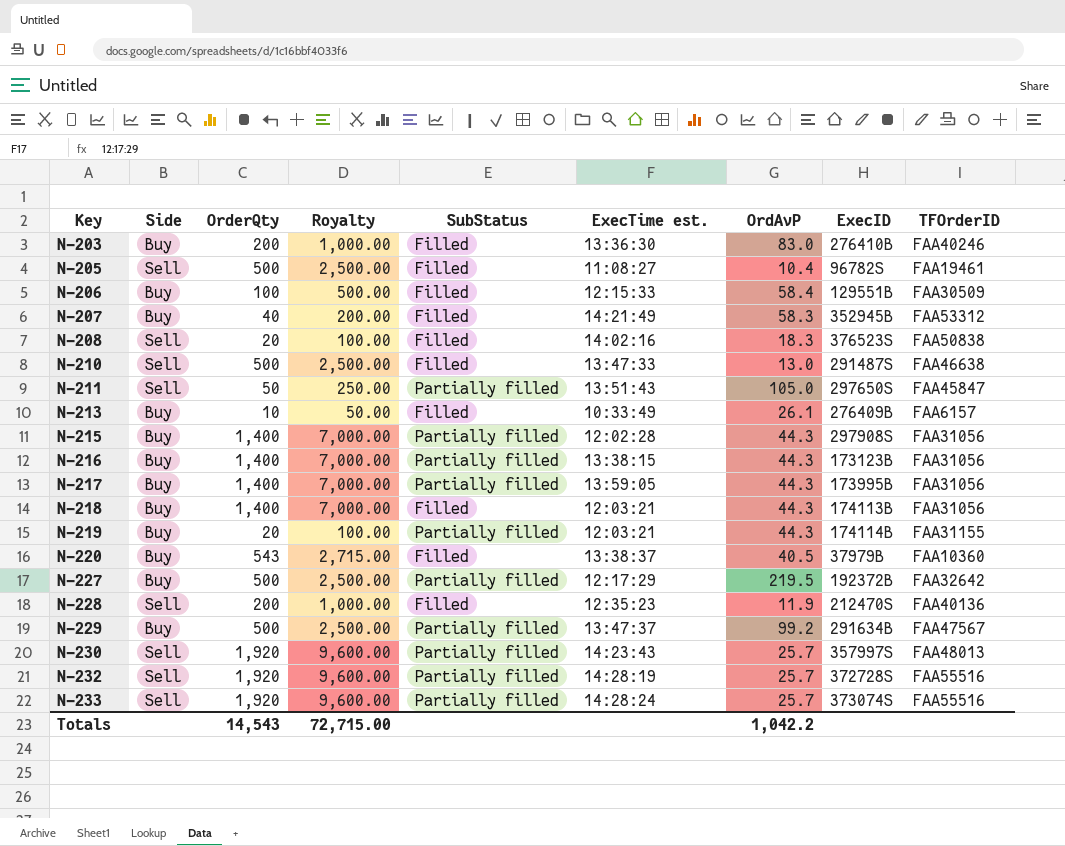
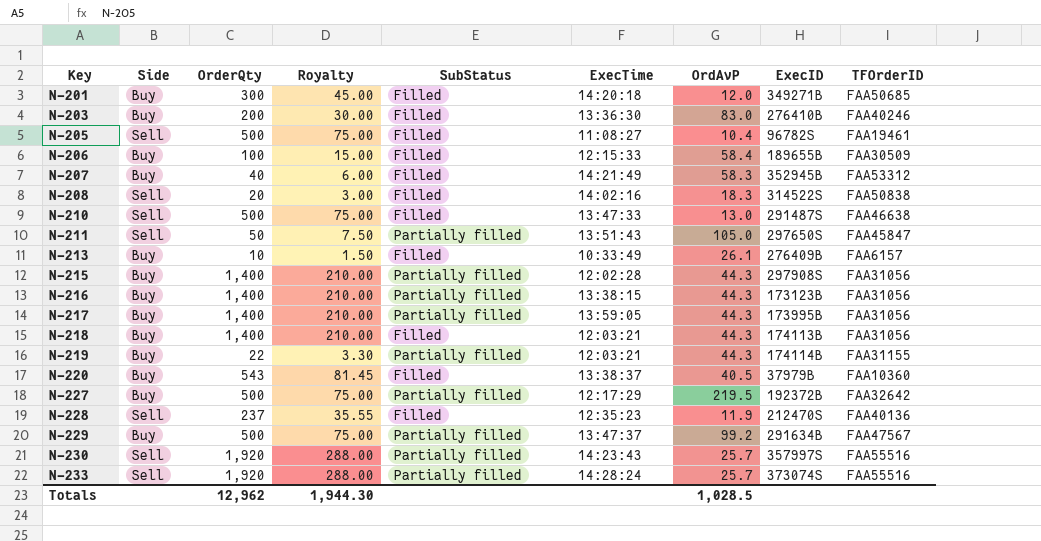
column Royalty | formula: [OrderQty] * 5 -> [OrderQty] * 0.15
column name: ExecTime est. -> ExecTime
row N-232: Sell | 1,920 | 9,600.00 | Partially filled | 14:28:19 | 25.7 | 372728S | FAA55516 -> none
row N-201: none -> Buy | 300 | 45.00 | Filled | 14:20:18 | 12.0 | 349271B | FAA50685
N-206 | ExecID: 129551B -> 189655B
N-208 | ExecID: 376523S -> 314522S
N-219 | OrderQty: 20 -> 22
N-228 | OrderQty: 200 -> 237
N-230 | TFOrderID: FAA48013 -> FAA55516
Totals | OrderQty: 14,543 -> 12,962
Totals | Royalty: 72,715.00 -> 1,944.30
Totals | OrdAvP: 1,042.2 -> 1,028.5

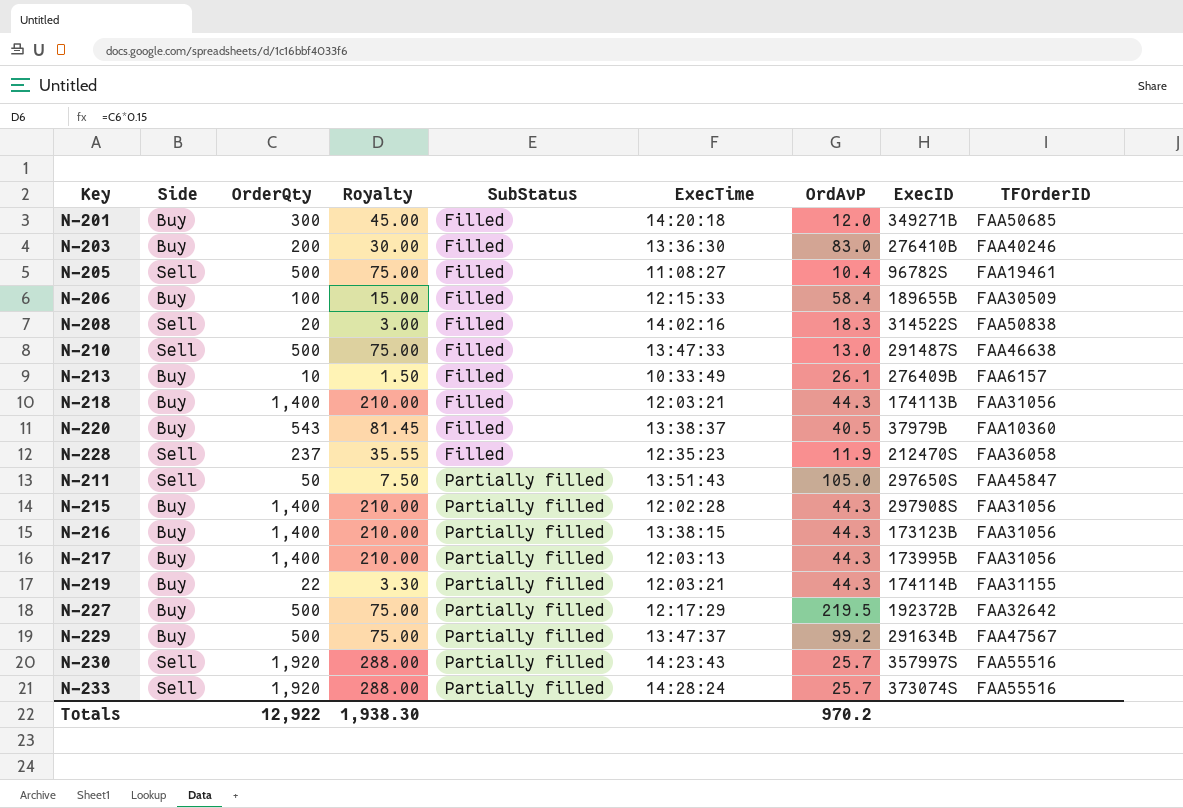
row order: Key ascending -> SubStatus ascending
row N-207: Buy | 40 | 6.00 | Filled | 14:21:49 | 58.3 | 352945B | FAA53312 -> none
N-228 | TFOrderID: FAA40136 -> FAA36058
N-217 | ExecTime: 13:59:05 -> 12:03:13
Totals | OrderQty: 12,962 -> 12,922
Totals | Royalty: 1,944.30 -> 1,938.30
Totals | OrdAvP: 1,028.5 -> 970.2

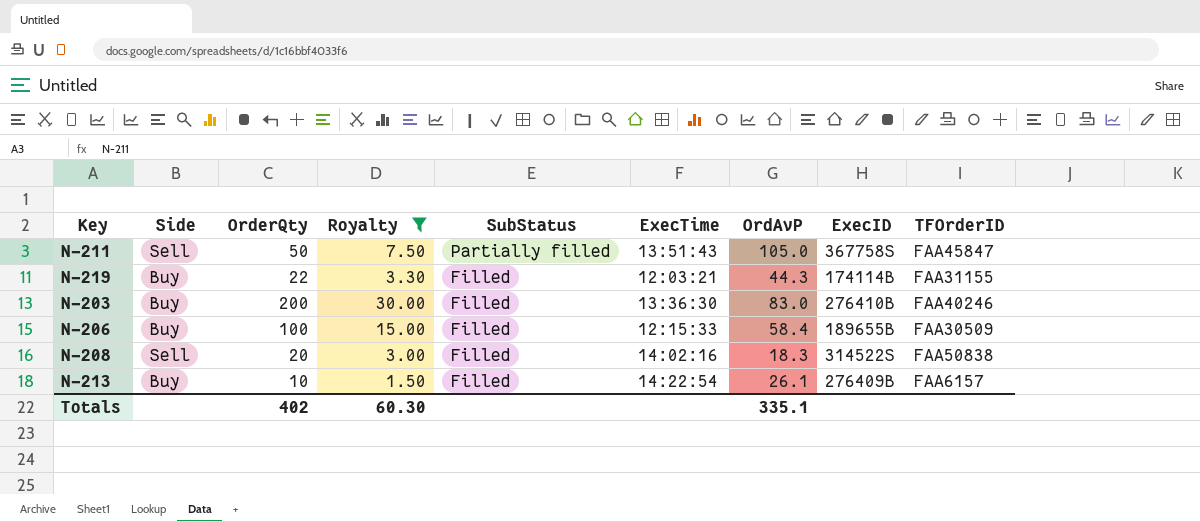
filter: none -> Royalty <= 30.00
row order: SubStatus ascending -> SubStatus descending
N-211 | ExecID: 297650S -> 367758S
N-219 | SubStatus: Partially filled -> Filled
N-213 | ExecTime: 10:33:49 -> 14:22:54
Totals | OrderQty: 12,922 -> 402
Totals | Royalty: 1,938.30 -> 60.30
Totals | OrdAvP: 970.2 -> 335.1

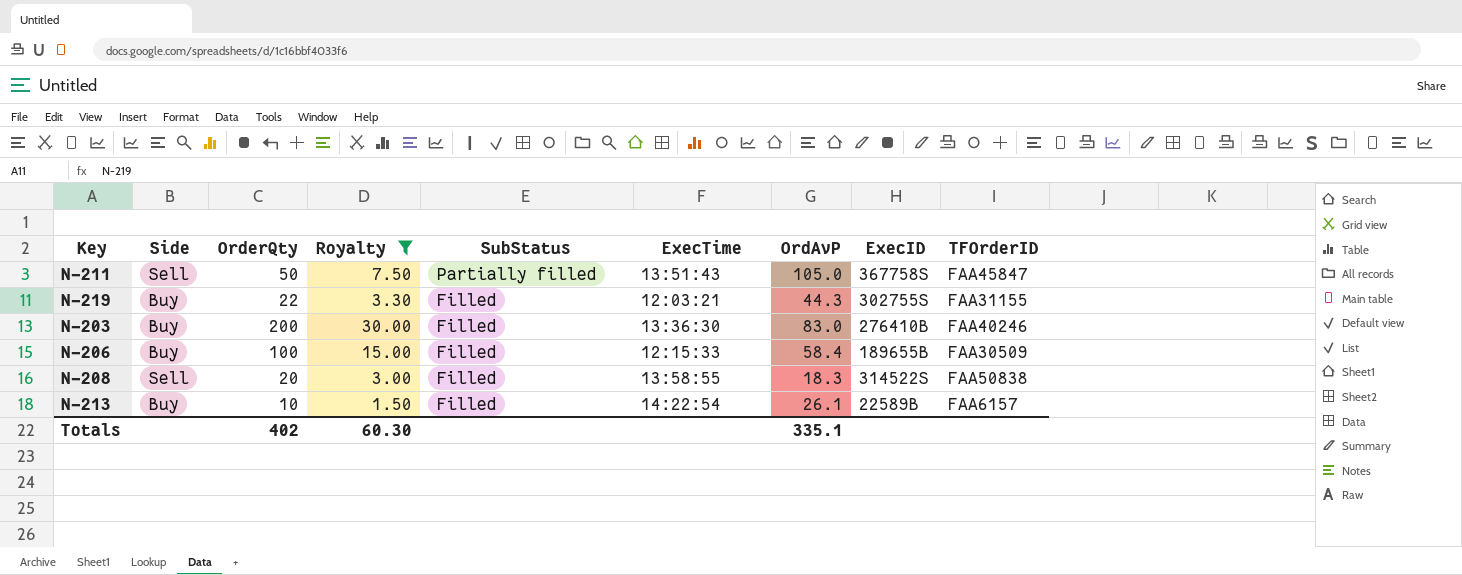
N-219 | ExecID: 174114B -> 302755S
N-208 | ExecTime: 14:02:16 -> 13:58:55
N-213 | ExecID: 276409B -> 22589B

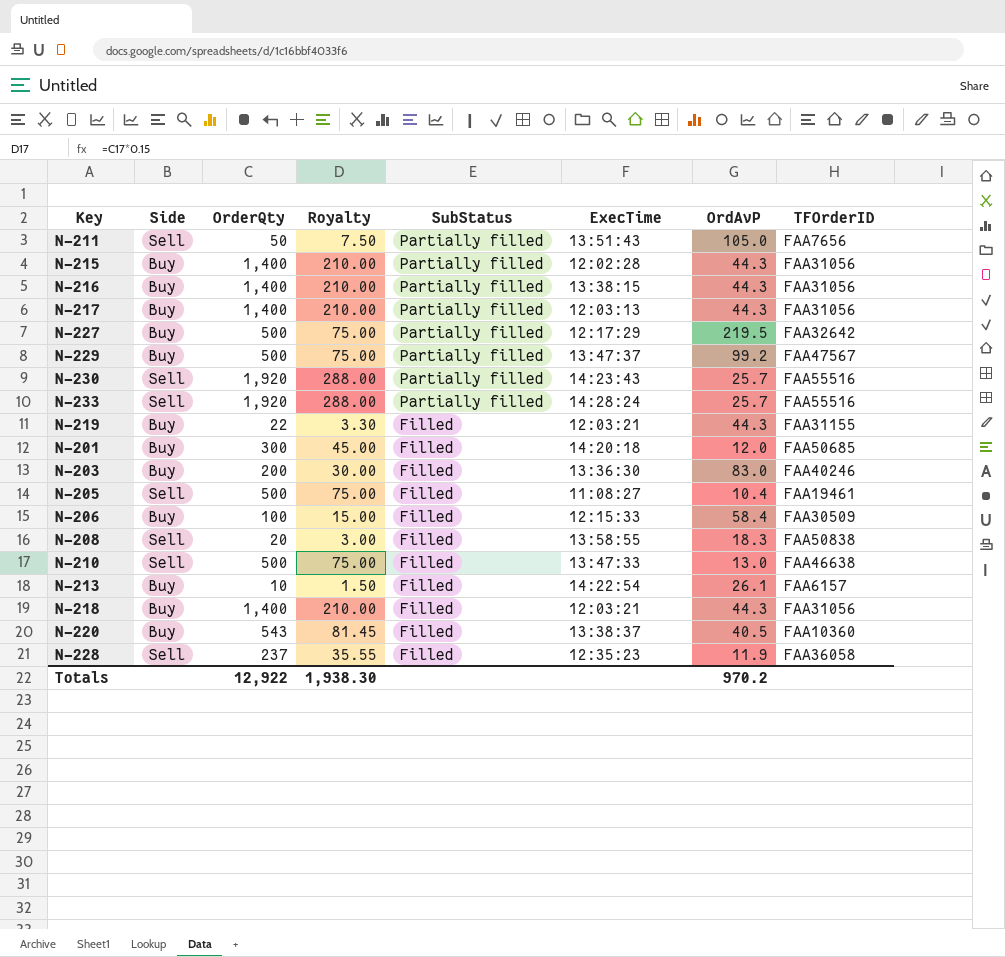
filter: Royalty <= 30.00 -> none
column ExecID | position: 8 -> none
N-211 | TFOrderID: FAA45847 -> FAA7656
Totals | OrderQty: 402 -> 12,922
Totals | Royalty: 60.30 -> 1,938.30
Totals | OrdAvP: 335.1 -> 970.2

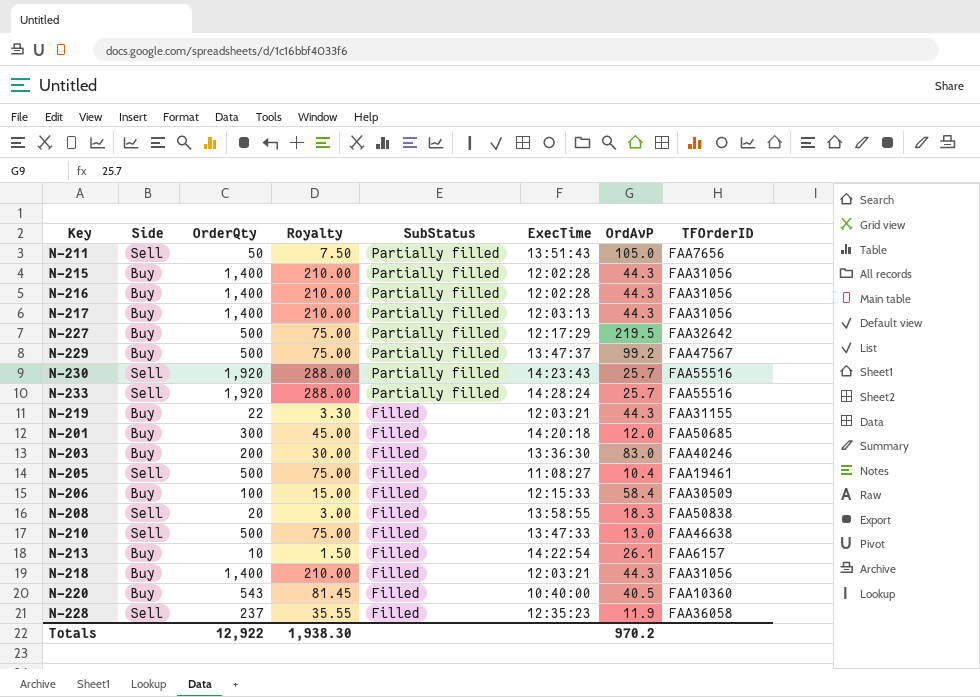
N-216 | ExecTime: 13:38:15 -> 12:02:28
N-220 | ExecTime: 13:38:37 -> 10:40:00

